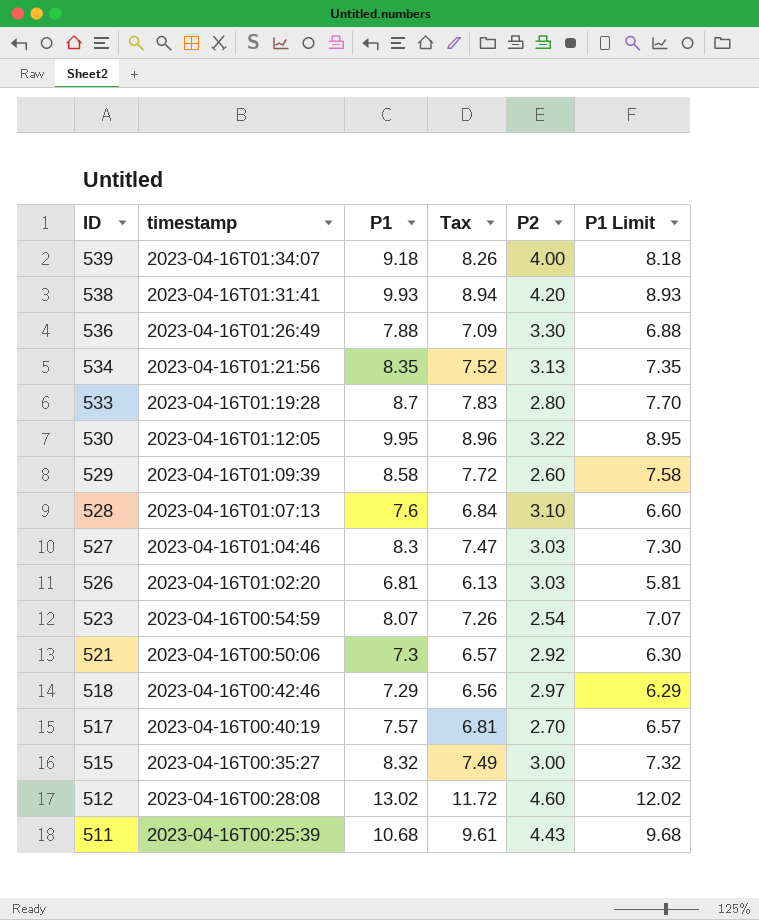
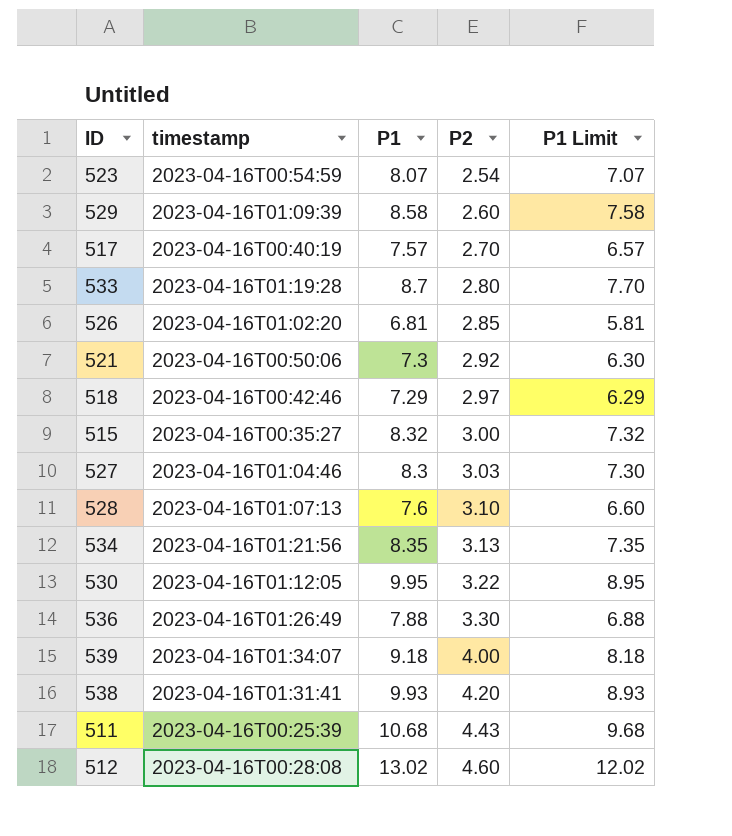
row order: ID descending -> P2 ascending
column Tax | formula: [P1] * 0.9 -> none
526 | P2: 3.03 -> 2.85

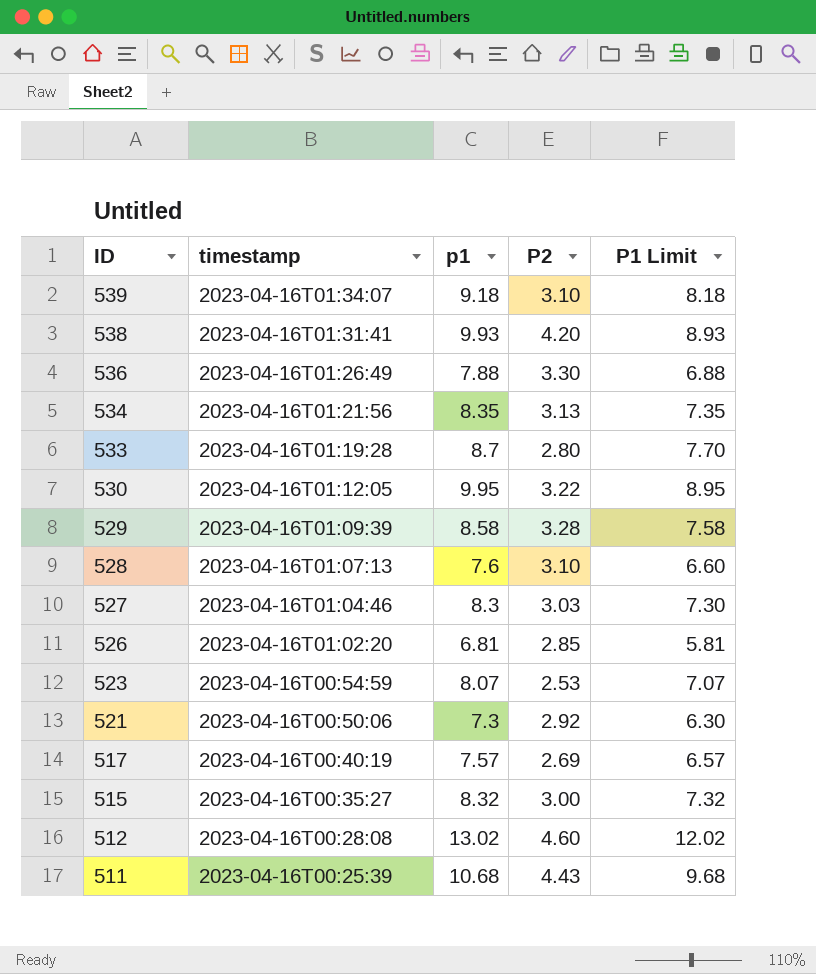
row order: P2 ascending -> ID descending
column name: P1 -> p1
row 518: 2023-04-16T00:42:46 | 7.29 | 2.97 | 6.29 -> none
539 | P2: 4.00 -> 3.10
529 | P2: 2.60 -> 3.28
523 | P2: 2.54 -> 2.53
517 | P2: 2.70 -> 2.69

